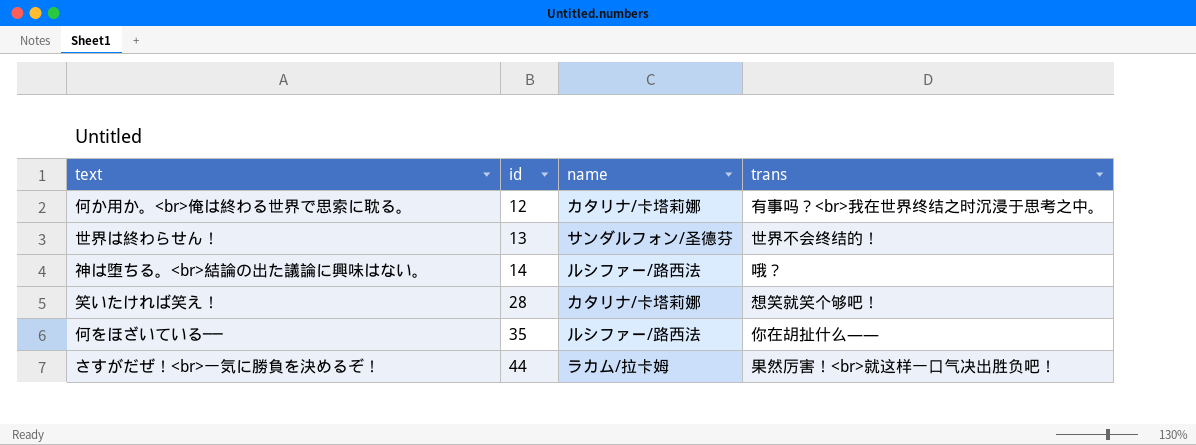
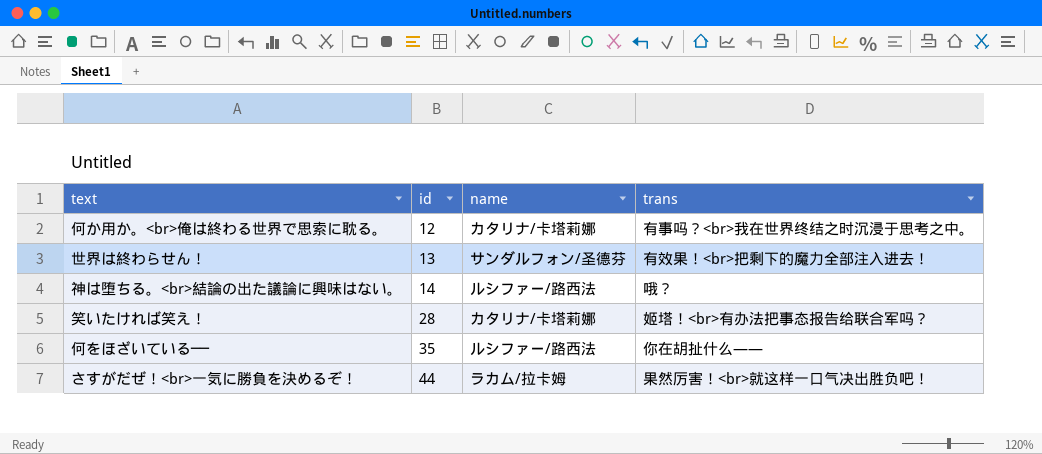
世界は終わらせん！ | trans: 世界不会终结的！ -> 有效果！<br>把剩下的魔力全部注入进去！
笑いたければ笑え！ | trans: 想笑就笑个够吧！ -> 姬塔！<br>有办法把事态报告给联合军吗？

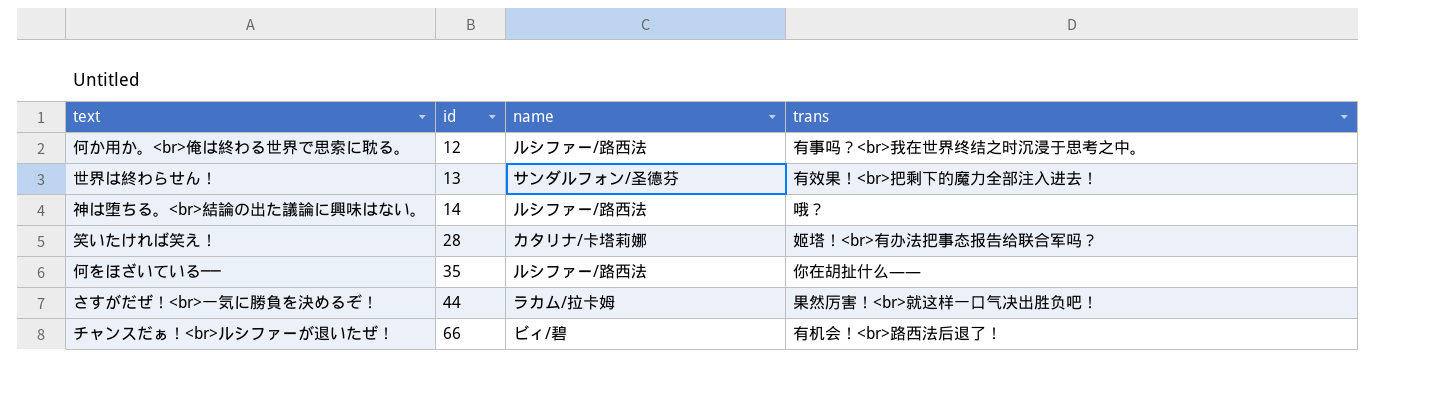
何か用か。<br>俺は終わる世界で思索に耽る。 | name: カタリナ/卡塔莉娜 -> ルシファー/路西法
row チャンスだぁ！<br>ルシファーが退いたぜ！: none -> 66 | ビィ/碧 | 有机会！<br>路西法后退了！

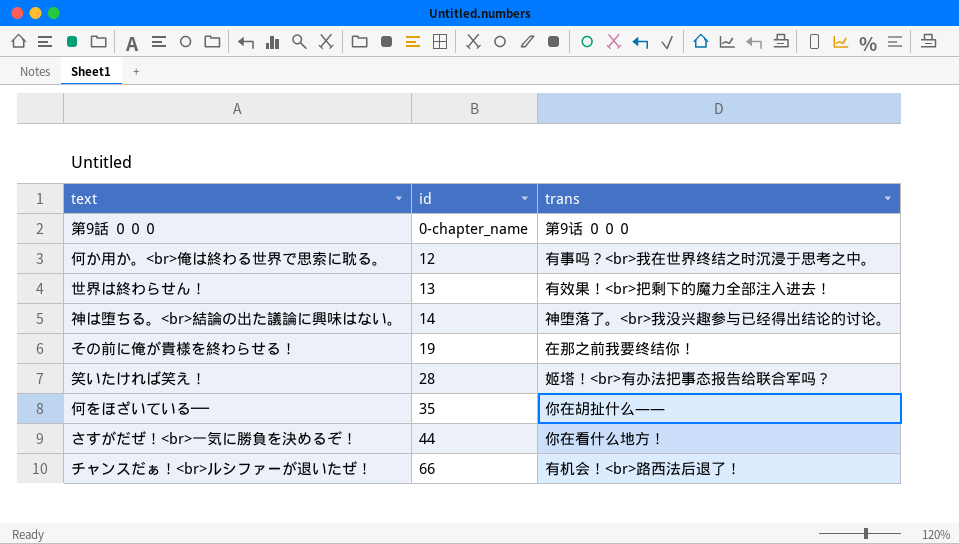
column name | position: 3 -> none
row 第9話 ０００: none -> 0-chapter_name | 第9话 ０００
神は堕ちる。<br>結論の出た議論に興味はない。 | trans: 哦？ -> 神堕落了。<br>我没兴趣参与已经得出结论的讨论。
row その前に俺が貴様を終わらせる！: none -> 19 | 在那之前我要终结你！
さすがだぜ！<br>一気に勝負を決めるぞ！ | trans: 果然厉害！<br>就这样一口气决出胜负吧！ -> 你在看什么地方！

